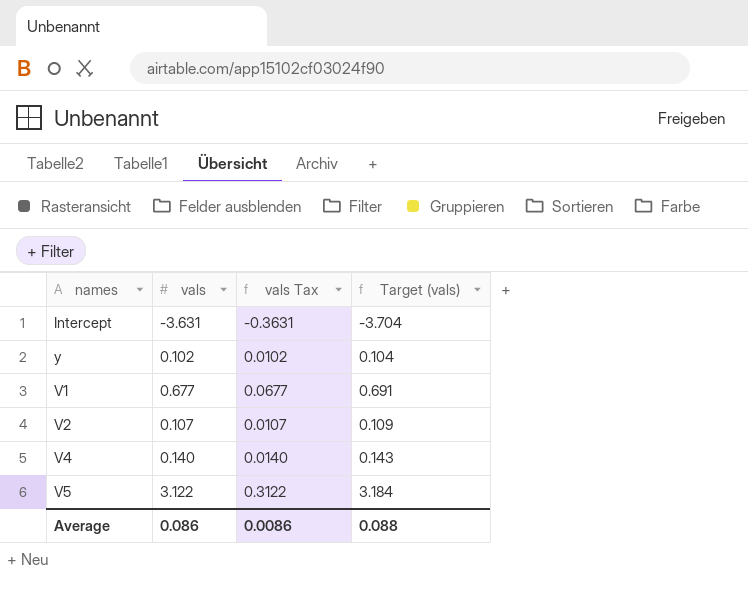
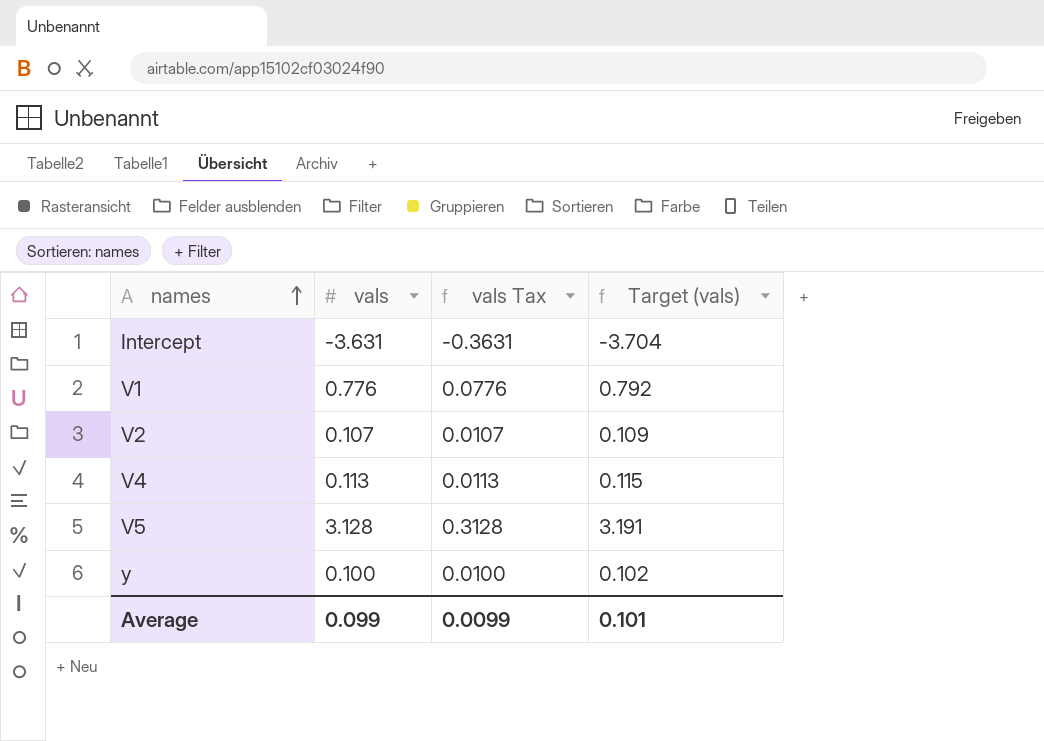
row order: none -> names ascending
V1 | vals: 0.677 -> 0.776
V1 | vals Tax: 0.0677 -> 0.0776
V1 | Target (vals): 0.691 -> 0.792
V4 | vals: 0.140 -> 0.113
V4 | vals Tax: 0.0140 -> 0.0113
V4 | Target (vals): 0.143 -> 0.115
V5 | vals: 3.122 -> 3.128
V5 | vals Tax: 0.3122 -> 0.3128
V5 | Target (vals): 3.184 -> 3.191
y | vals: 0.102 -> 0.100
y | vals Tax: 0.0102 -> 0.0100
y | Target (vals): 0.104 -> 0.102
Average | vals: 0.086 -> 0.099
Average | vals Tax: 0.0086 -> 0.0099
Average | Target (vals): 0.088 -> 0.101

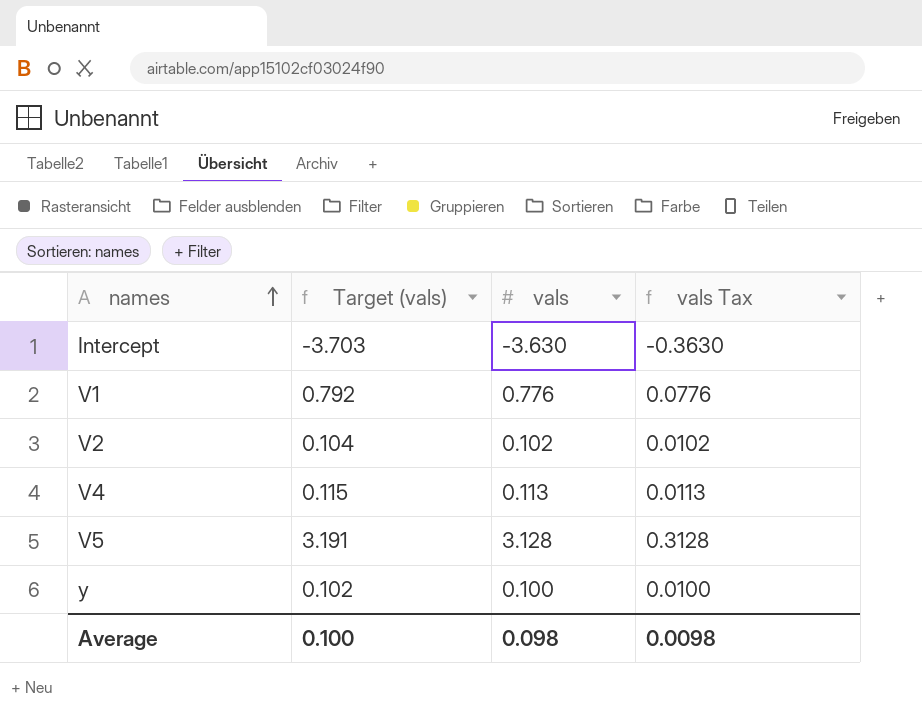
column Target (vals) | position: 4 -> 2
Intercept | Target (vals): -3.704 -> -3.703
Intercept | vals: -3.631 -> -3.630
Intercept | vals Tax: -0.3631 -> -0.3630
V2 | Target (vals): 0.109 -> 0.104
V2 | vals: 0.107 -> 0.102
V2 | vals Tax: 0.0107 -> 0.0102
Average | Target (vals): 0.101 -> 0.100
Average | vals: 0.099 -> 0.098
Average | vals Tax: 0.0099 -> 0.0098

